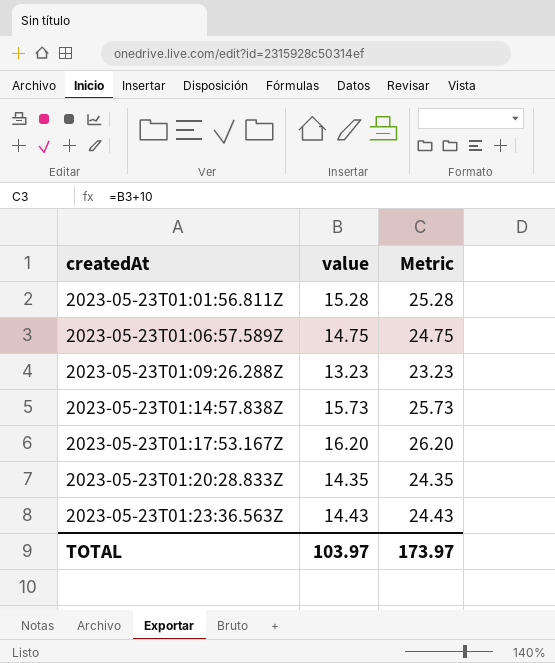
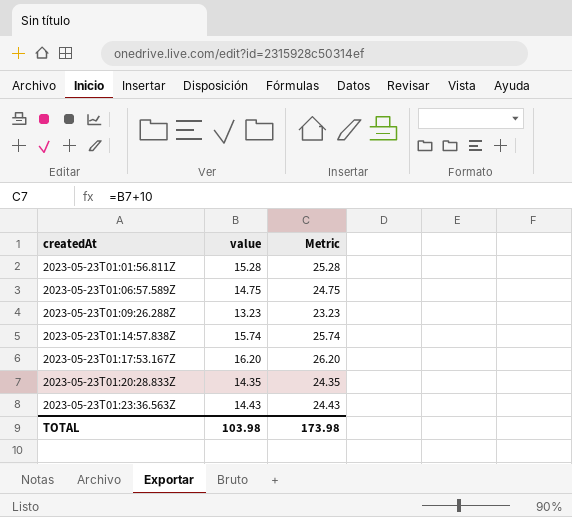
2023-05-23T01:14:57.838Z | value: 15.73 -> 15.74
2023-05-23T01:14:57.838Z | Metric: 25.73 -> 25.74
TOTAL | value: 103.97 -> 103.98
TOTAL | Metric: 173.97 -> 173.98

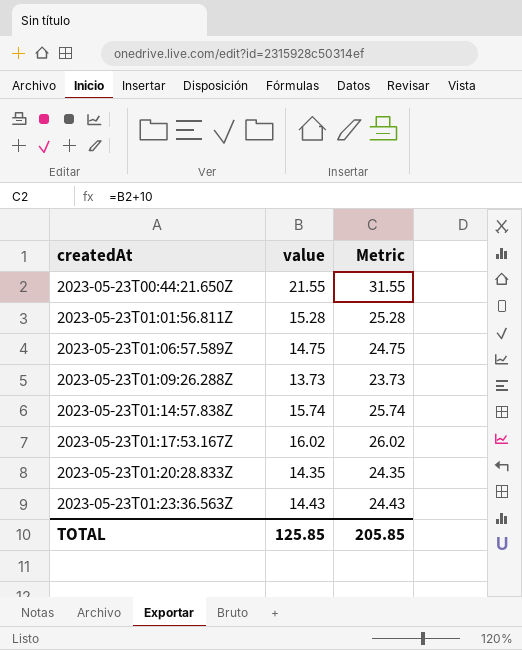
row 2023-05-23T00:44:21.650Z: none -> 21.55 | 31.55
2023-05-23T01:09:26.288Z | value: 13.23 -> 13.73
2023-05-23T01:09:26.288Z | Metric: 23.23 -> 23.73
2023-05-23T01:17:53.167Z | value: 16.20 -> 16.02
2023-05-23T01:17:53.167Z | Metric: 26.20 -> 26.02
TOTAL | value: 103.98 -> 125.85
TOTAL | Metric: 173.98 -> 205.85

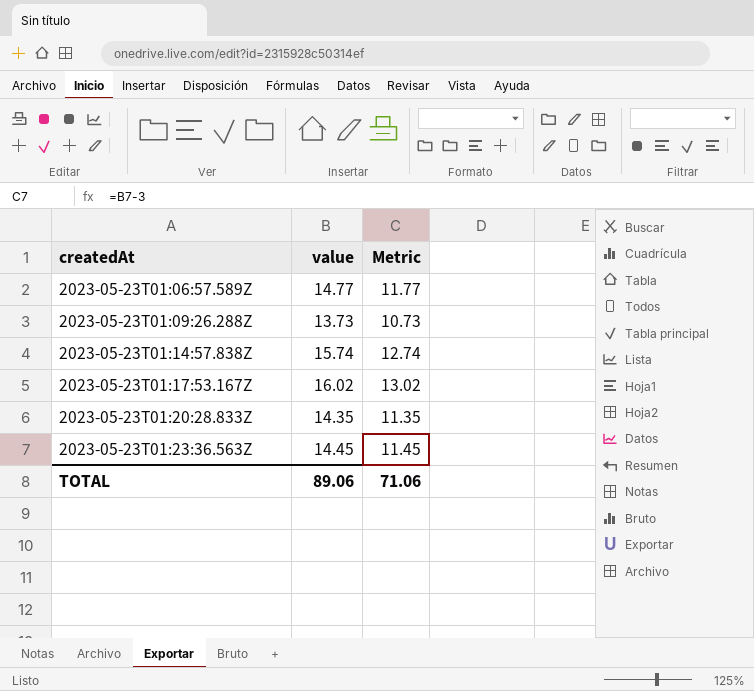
column Metric | formula: [value] + 10 -> [value] - 3
row 2023-05-23T00:44:21.650Z: 21.55 | 31.55 -> none
row 2023-05-23T01:01:56.811Z: 15.28 | 25.28 -> none
2023-05-23T01:06:57.589Z | value: 14.75 -> 14.77
2023-05-23T01:23:36.563Z | value: 14.43 -> 14.45
TOTAL | value: 125.85 -> 89.06
TOTAL | Metric: 205.85 -> 71.06

